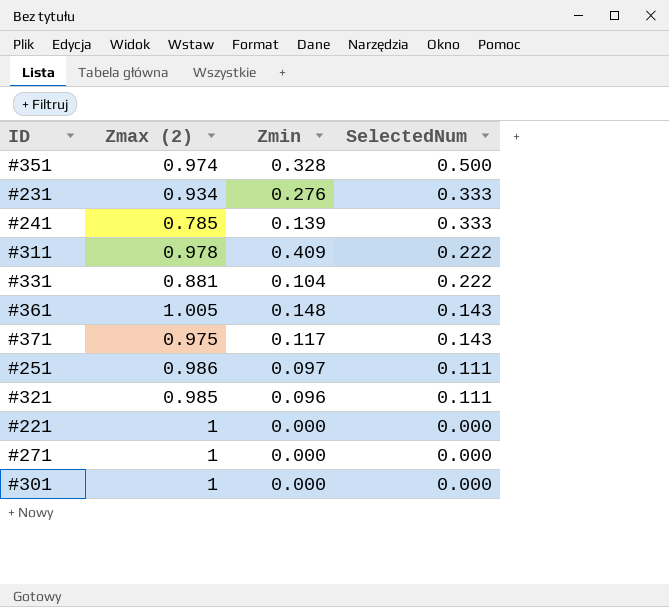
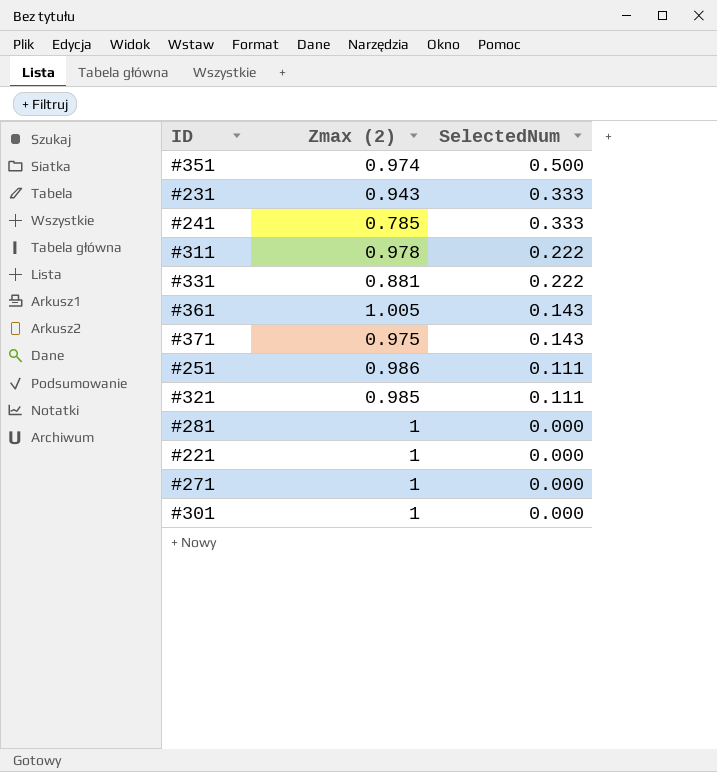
column Zmin | position: 3 -> none
#231 | Zmax (2): 0.934 -> 0.943
row #281: none -> 1 | 0.000

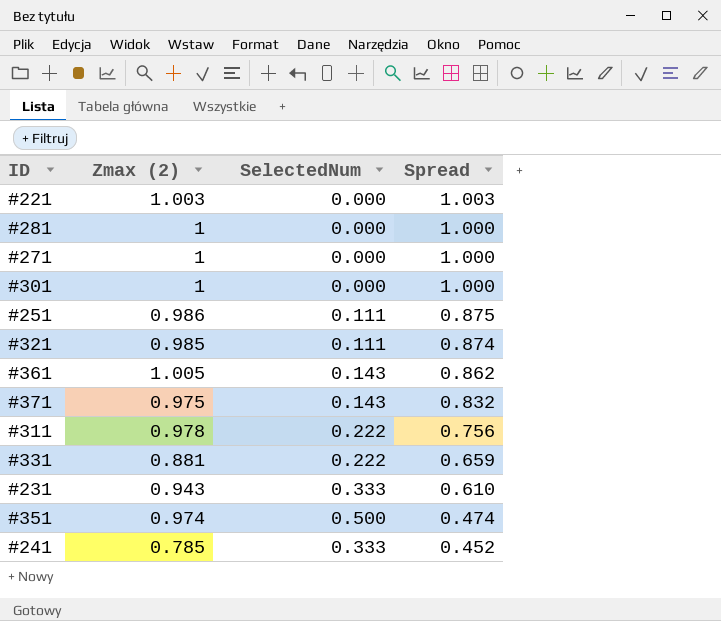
row order: SelectedNum descending -> Spread descending
column Spread | formula: none -> [Zmax (2)] - [SelectedNum]
#221 | Zmax (2): 1 -> 1.003

